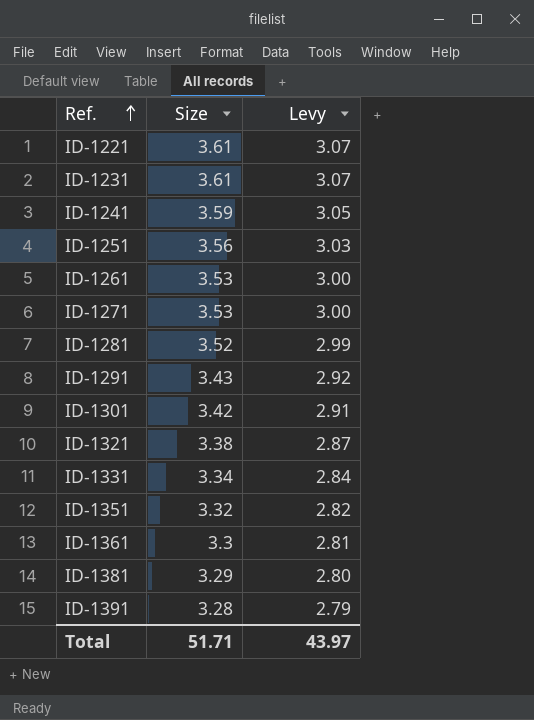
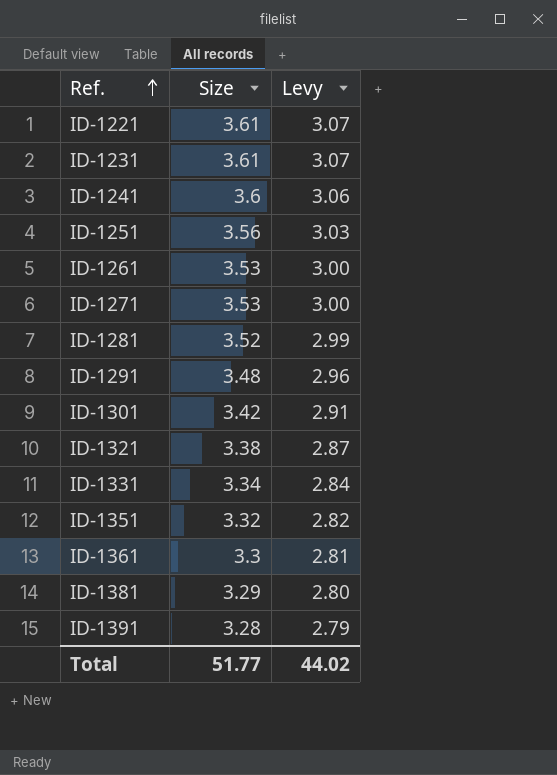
ID-1241 | Size: 3.59 -> 3.6
ID-1241 | Levy: 3.05 -> 3.06
ID-1291 | Size: 3.43 -> 3.48
ID-1291 | Levy: 2.92 -> 2.96
Total | Size: 51.71 -> 51.77
Total | Levy: 43.97 -> 44.02

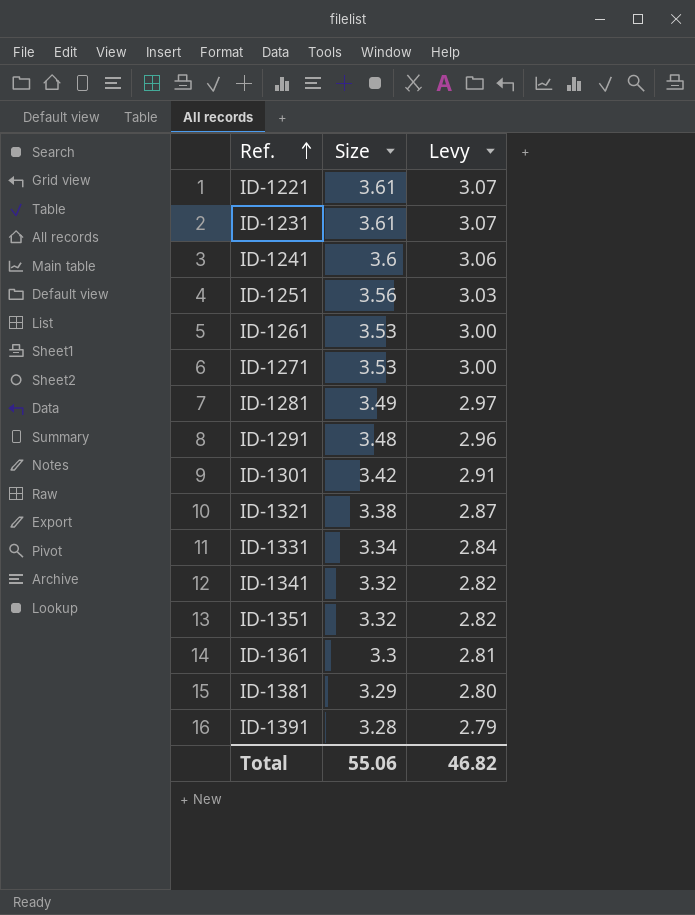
ID-1281 | Size: 3.52 -> 3.49
ID-1281 | Levy: 2.99 -> 2.97
row ID-1341: none -> 3.32 | 2.82
Total | Size: 51.77 -> 55.06
Total | Levy: 44.02 -> 46.82

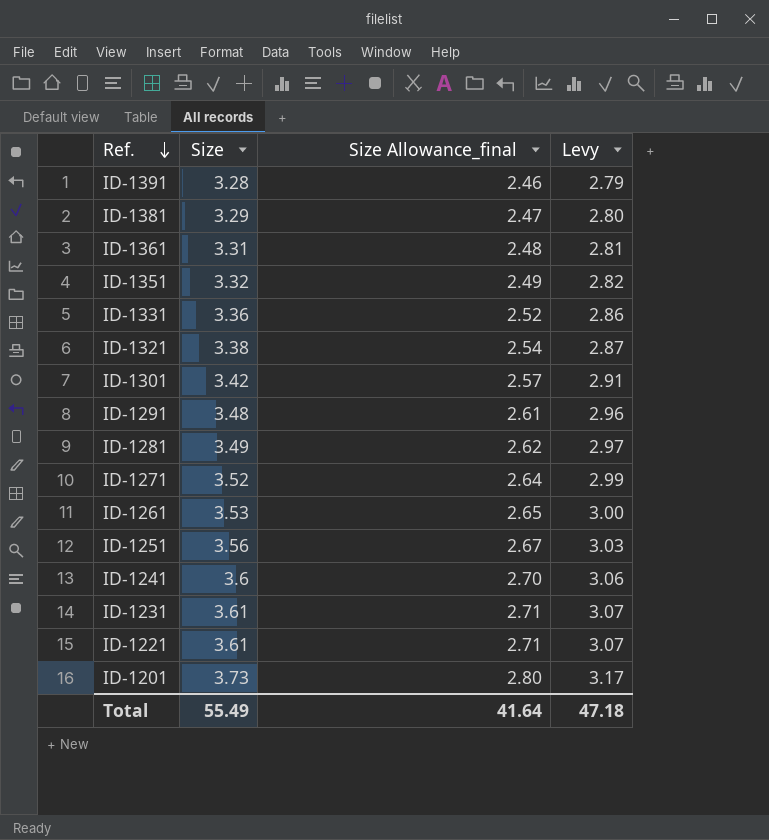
row order: Ref. ascending -> Ref. descending
column Size Allowance_final | formula: none -> [Size] * 0.75
row ID-1341: 3.32 | 2.82 -> none
ID-1361 | Size: 3.3 -> 3.31
ID-1331 | Size: 3.34 -> 3.36
ID-1331 | Levy: 2.84 -> 2.86
ID-1271 | Size: 3.53 -> 3.52
ID-1271 | Levy: 3.00 -> 2.99
row ID-1201: none -> 3.73 | 2.80 | 3.17
Total | Size: 55.06 -> 55.49
Total | Levy: 46.82 -> 47.18

